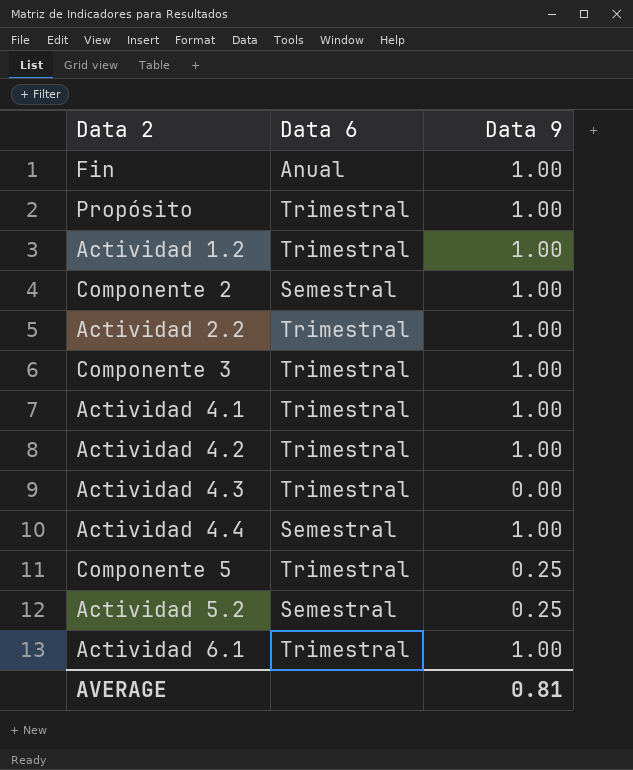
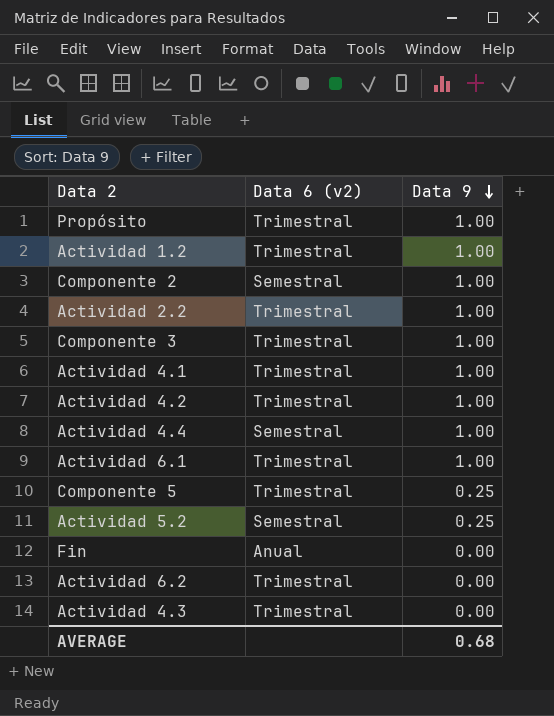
row order: none -> Data 9 descending
column name: Data 6 -> Data 6 (v2)
Fin | Data 9: 1.00 -> 0.00
row Actividad 6.2: none -> Trimestral | 0.00
AVERAGE | Data 9: 0.81 -> 0.68

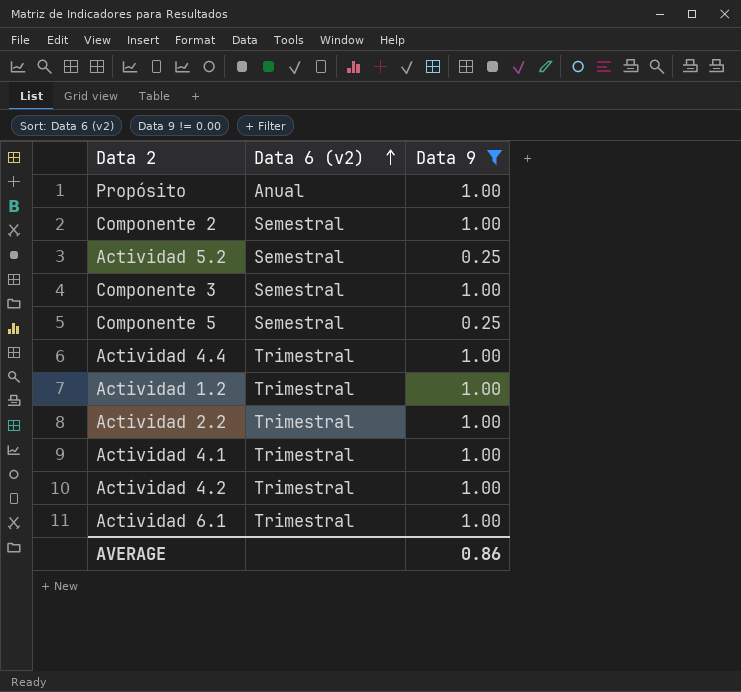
filter: none -> Data 9 != 0.00
row order: Data 9 descending -> Data 6 (v2) ascending
Propósito | Data 6 (v2): Trimestral -> Anual
Componente 3 | Data 6 (v2): Trimestral -> Semestral
Componente 5 | Data 6 (v2): Trimestral -> Semestral
Actividad 4.4 | Data 6 (v2): Semestral -> Trimestral
AVERAGE | Data 9: 0.68 -> 0.86

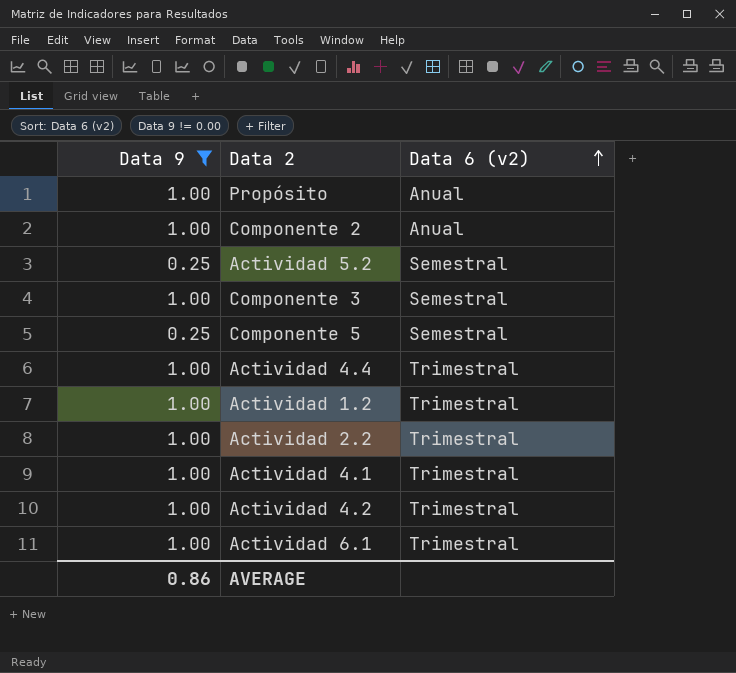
column Data 9 | position: 3 -> 1
Componente 2 | Data 6 (v2): Semestral -> Anual

